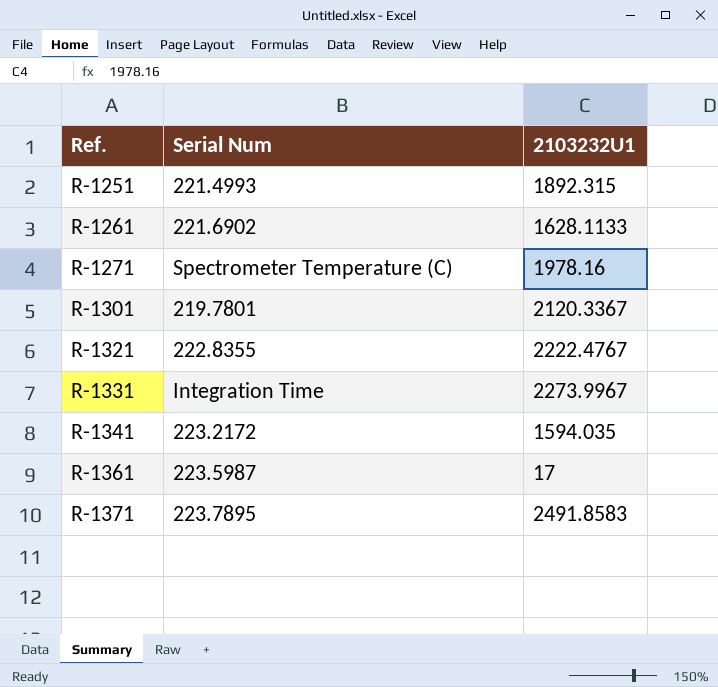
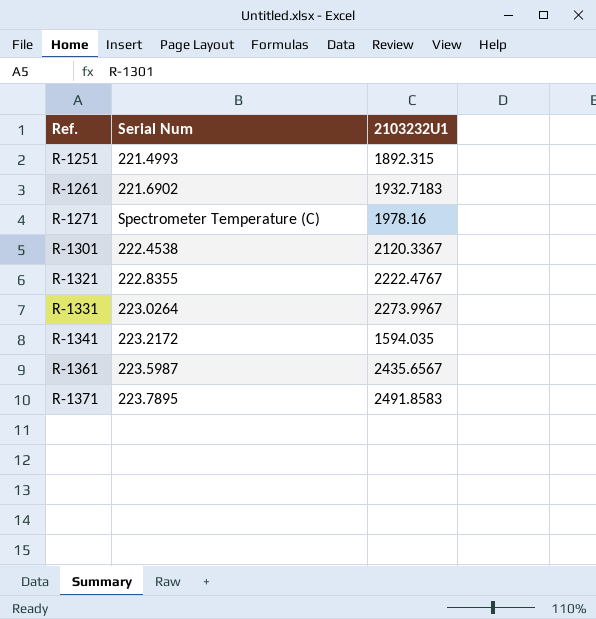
R-1261 | 2103232U1: 1628.1133 -> 1932.7183
R-1301 | Serial Num: 219.7801 -> 222.4538
R-1331 | Serial Num: Integration Time -> 223.0264
R-1361 | 2103232U1: 17 -> 2435.6567

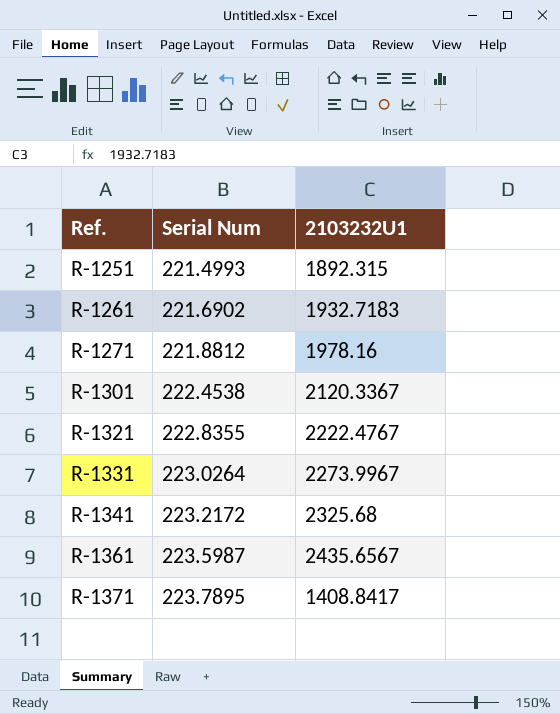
R-1271 | Serial Num: Spectrometer Temperature (C) -> 221.8812
R-1341 | 2103232U1: 1594.035 -> 2325.68
R-1371 | 2103232U1: 2491.8583 -> 1408.8417

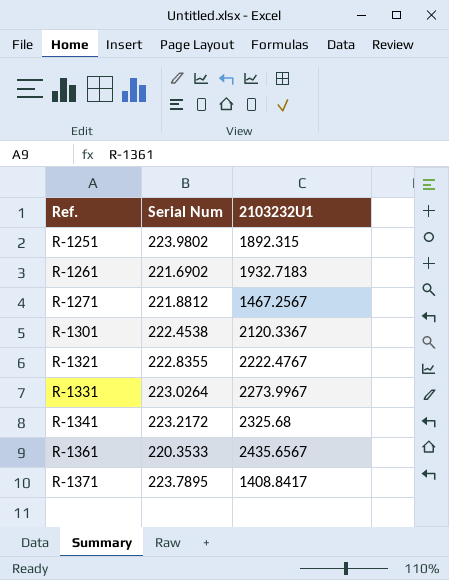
R-1251 | Serial Num: 221.4993 -> 223.9802
R-1271 | 2103232U1: 1978.16 -> 1467.2567
R-1361 | Serial Num: 223.5987 -> 220.3533

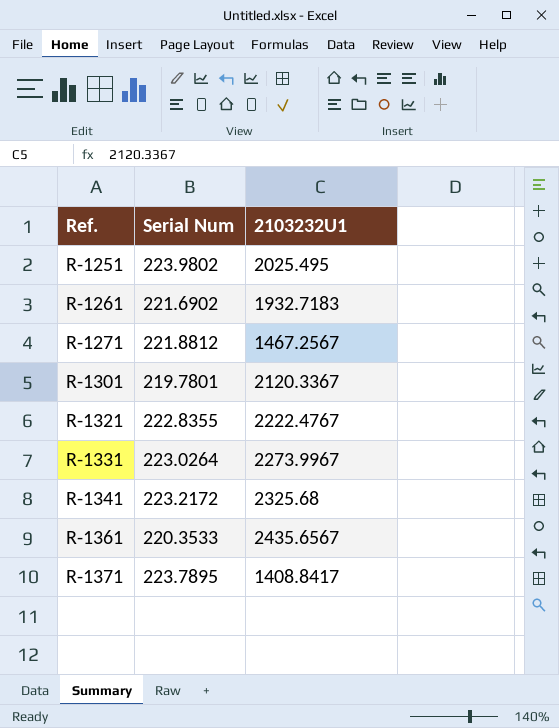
R-1251 | 2103232U1: 1892.315 -> 2025.495
R-1301 | Serial Num: 222.4538 -> 219.7801

